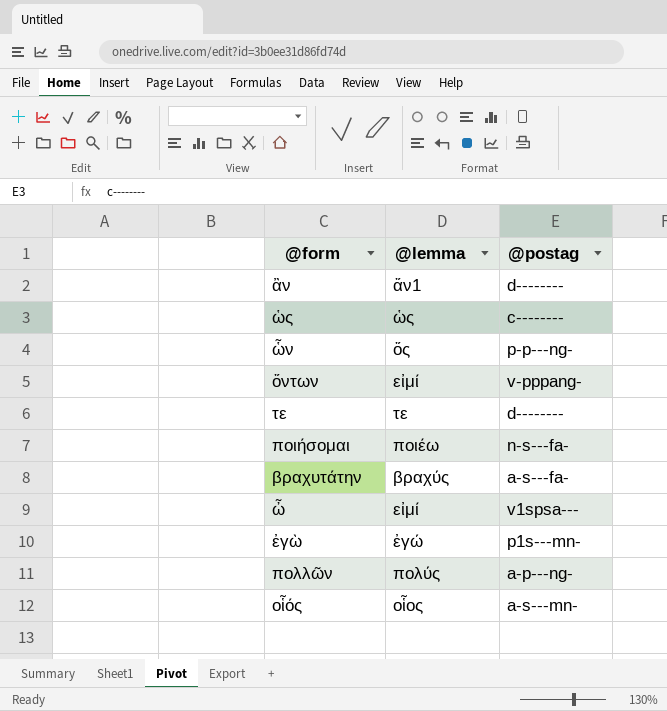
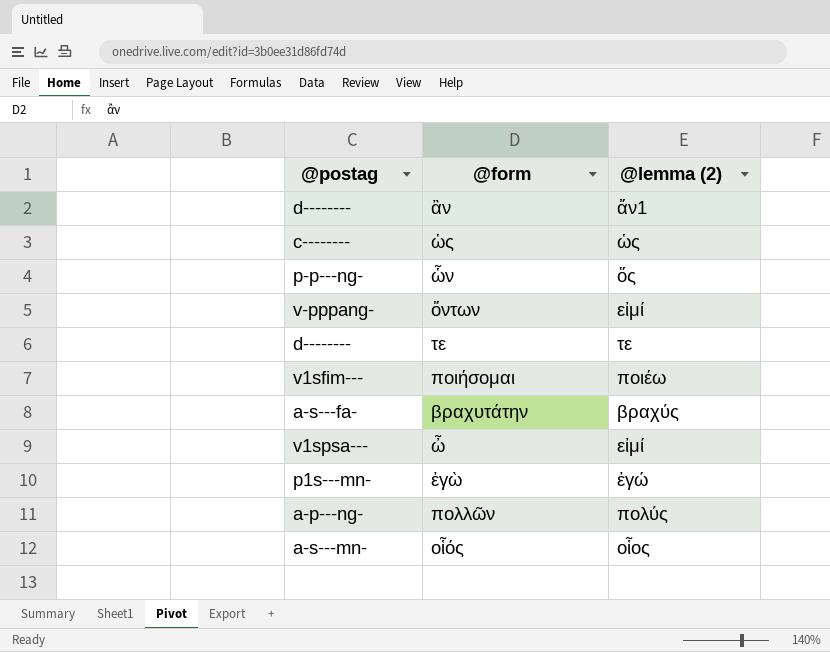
column @postag | position: 3 -> 1
column name: @lemma -> @lemma (2)
ποιήσομαι | @postag: n-s---fa- -> v1sfim---

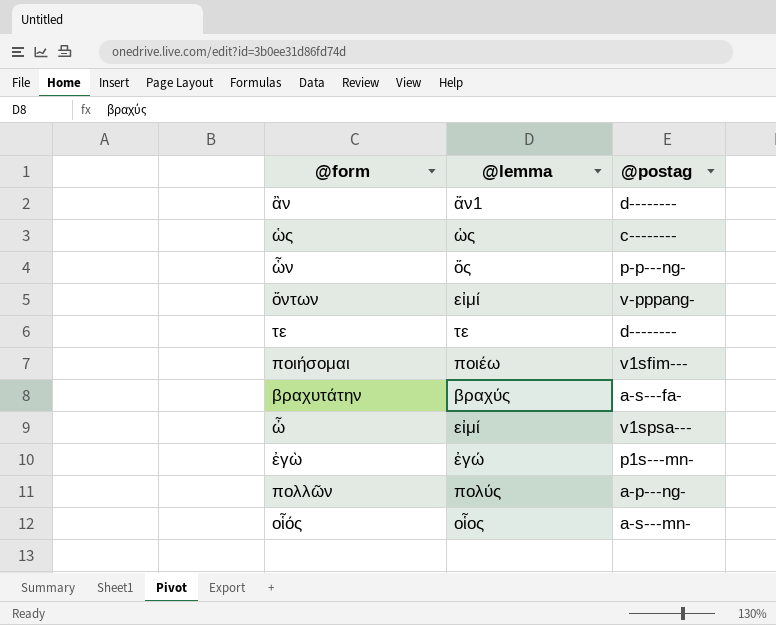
column name: @lemma (2) -> @lemma
column @postag | position: 1 -> 3

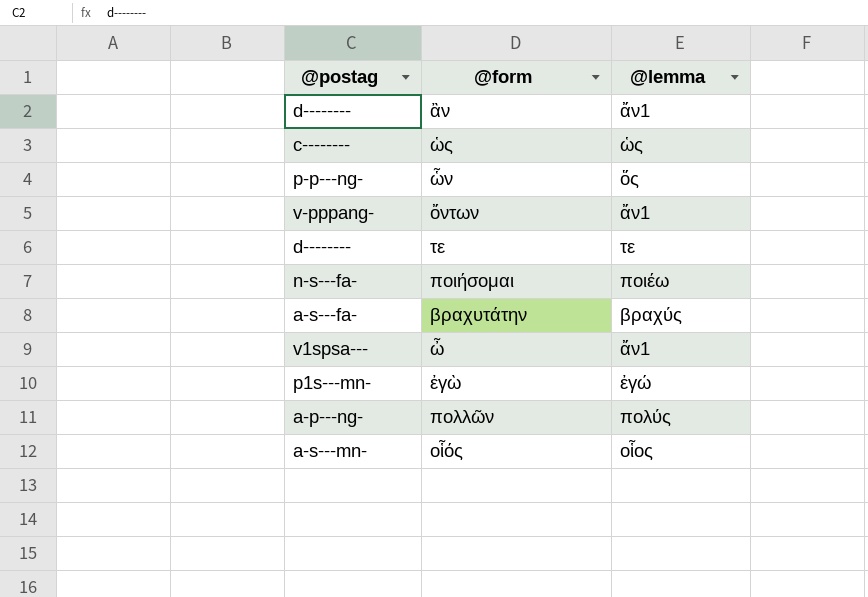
column @postag | position: 3 -> 1
ὄντων | @lemma: εἰμί -> ἄν1
ποιήσομαι | @postag: v1sfim--- -> n-s---fa-
ὦ | @lemma: εἰμί -> ἄν1

